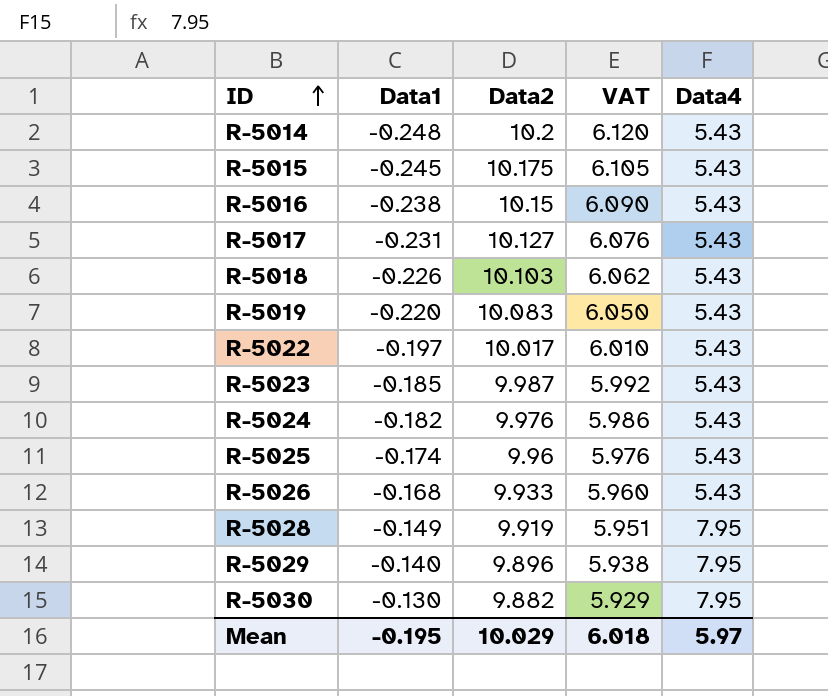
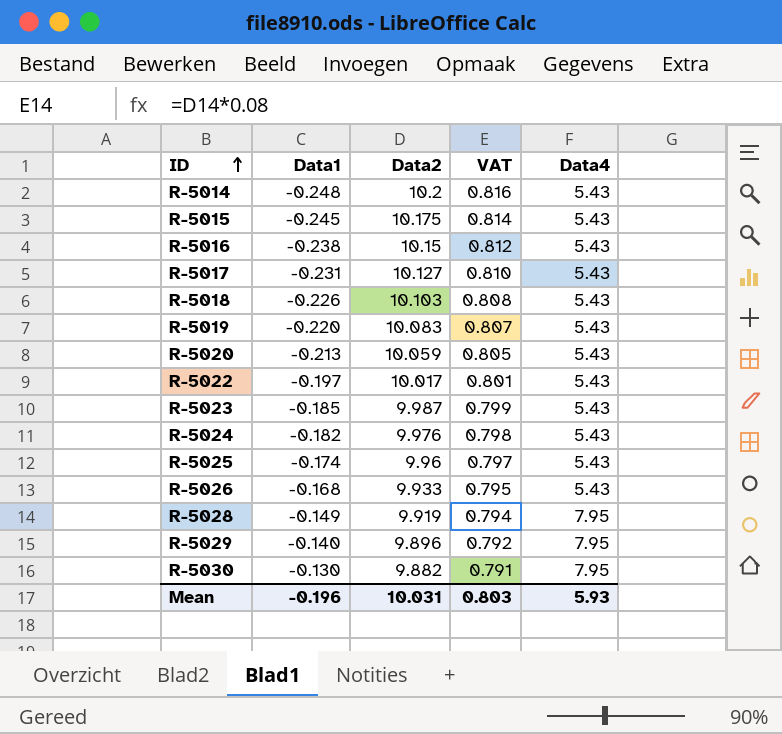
column VAT | formula: [Data2] * 0.6 -> [Data2] * 0.08
row R-5020: none -> -0.213 | 10.059 | 0.805 | 5.43
Mean | Data1: -0.195 -> -0.196
Mean | Data2: 10.029 -> 10.031
Mean | VAT: 6.018 -> 0.803
Mean | Data4: 5.97 -> 5.93

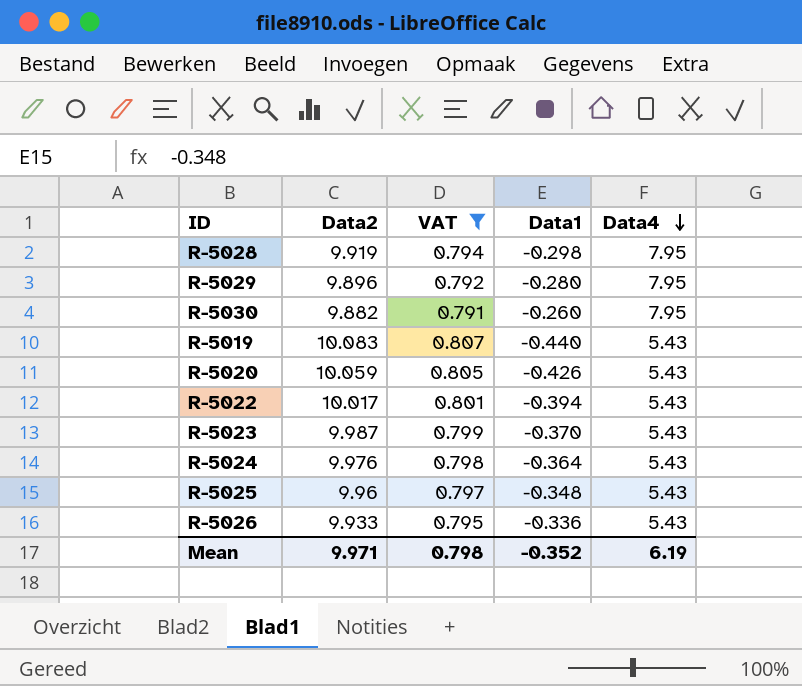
filter: none -> VAT <= 0.807
row order: ID ascending -> Data4 descending
column Data1 | position: 2 -> 4
R-5028 | Data1: -0.149 -> -0.298
R-5029 | Data1: -0.140 -> -0.280
R-5030 | Data1: -0.130 -> -0.260
R-5019 | Data1: -0.220 -> -0.440
R-5020 | Data1: -0.213 -> -0.426
R-5022 | Data1: -0.197 -> -0.394
R-5023 | Data1: -0.185 -> -0.370
R-5024 | Data1: -0.182 -> -0.364
R-5025 | Data1: -0.174 -> -0.348
R-5026 | Data1: -0.168 -> -0.336
Mean | Data2: 10.031 -> 9.971
Mean | VAT: 0.803 -> 0.798
Mean | Data1: -0.196 -> -0.352
Mean | Data4: 5.93 -> 6.19

